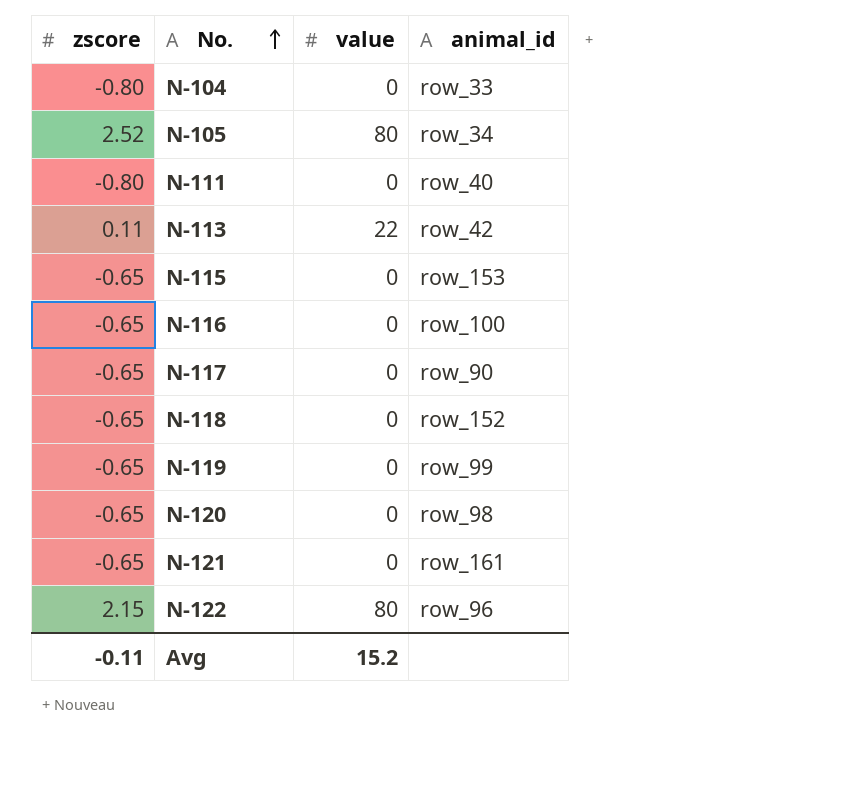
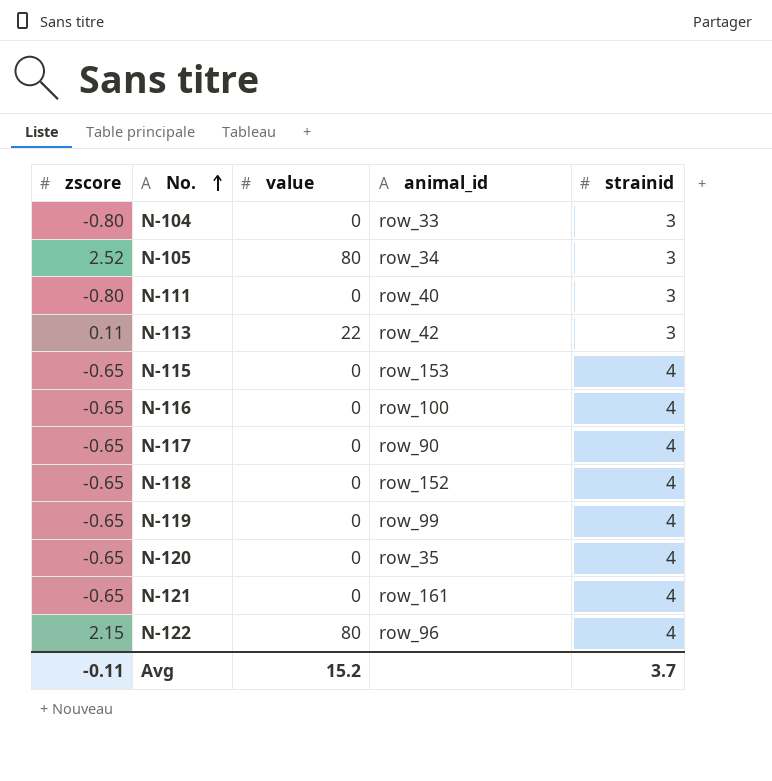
column strainid | position: none -> 5
N-120 | animal_id: row_98 -> row_35

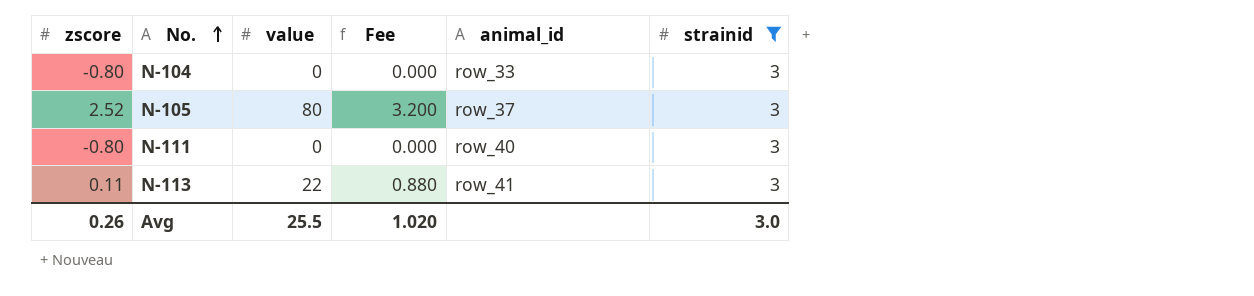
filter: none -> strainid = 3
column Fee | formula: none -> [value] * 0.04
N-105 | animal_id: row_34 -> row_37
N-113 | animal_id: row_42 -> row_41
Avg | zscore: -0.11 -> 0.26
Avg | value: 15.2 -> 25.5
Avg | strainid: 3.7 -> 3.0

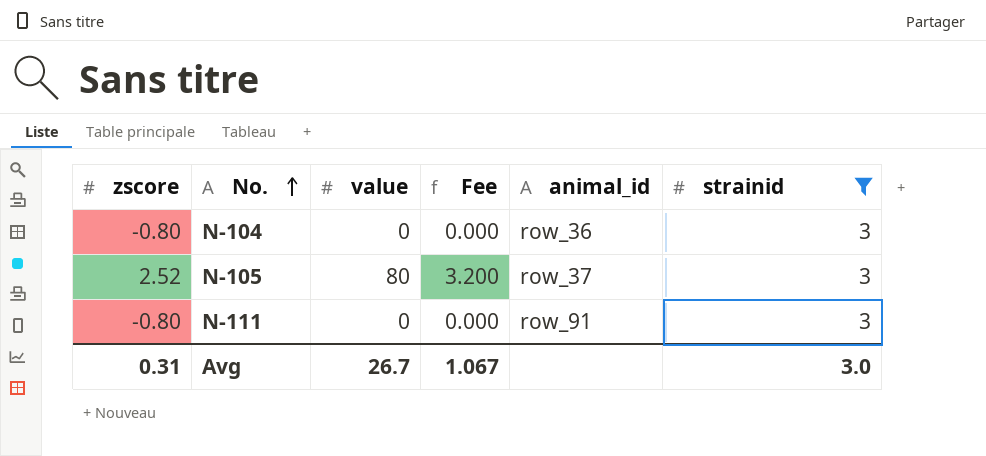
row N-113: 0.11 | 22 | 0.880 | row_41 | 3 -> none
N-104 | animal_id: row_33 -> row_36
N-111 | animal_id: row_40 -> row_91
Avg | zscore: 0.26 -> 0.31
Avg | value: 25.5 -> 26.7
Avg | Fee: 1.020 -> 1.067

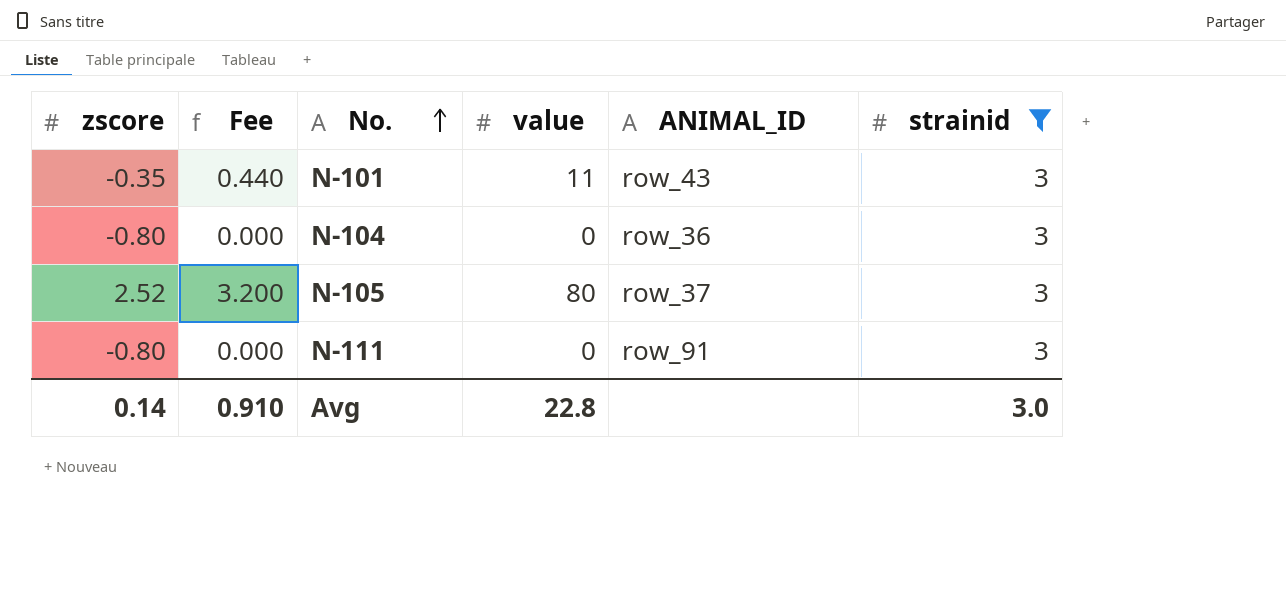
column Fee | position: 4 -> 2
column name: animal_id -> ANIMAL_ID
row N-101: none -> -0.35 | 0.440 | 11 | row_43 | 3
Avg | zscore: 0.31 -> 0.14
Avg | Fee: 1.067 -> 0.910
Avg | value: 26.7 -> 22.8

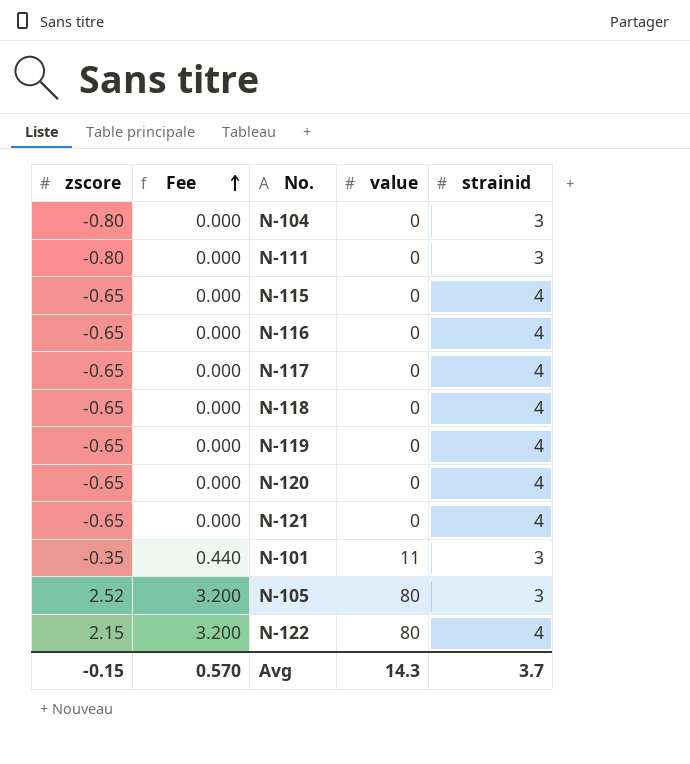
filter: strainid = 3 -> none
row order: No. ascending -> Fee ascending
column ANIMAL_ID | position: 5 -> none
Avg | zscore: 0.14 -> -0.15
Avg | Fee: 0.910 -> 0.570
Avg | value: 22.8 -> 14.3
Avg | strainid: 3.0 -> 3.7

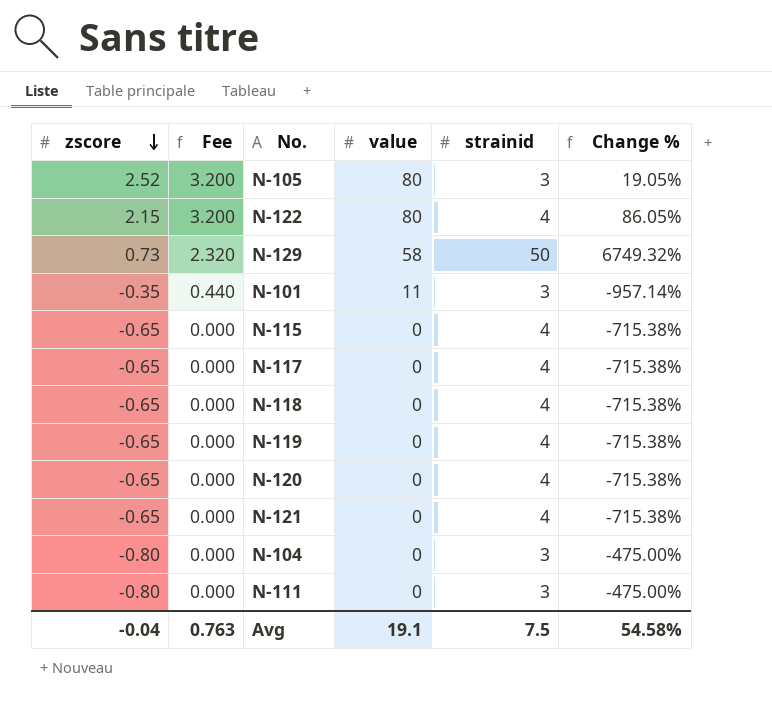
row order: Fee ascending -> zscore descending
column Change % | formula: none -> ([strainid] - [zscore]) / [zscore]
row N-116: -0.65 | 0.000 | 0 | 4 -> none
row N-129: none -> 0.73 | 2.320 | 58 | 50 | 6749.32%
Avg | zscore: -0.15 -> -0.04
Avg | Fee: 0.570 -> 0.763
Avg | value: 14.3 -> 19.1
Avg | strainid: 3.7 -> 7.5

